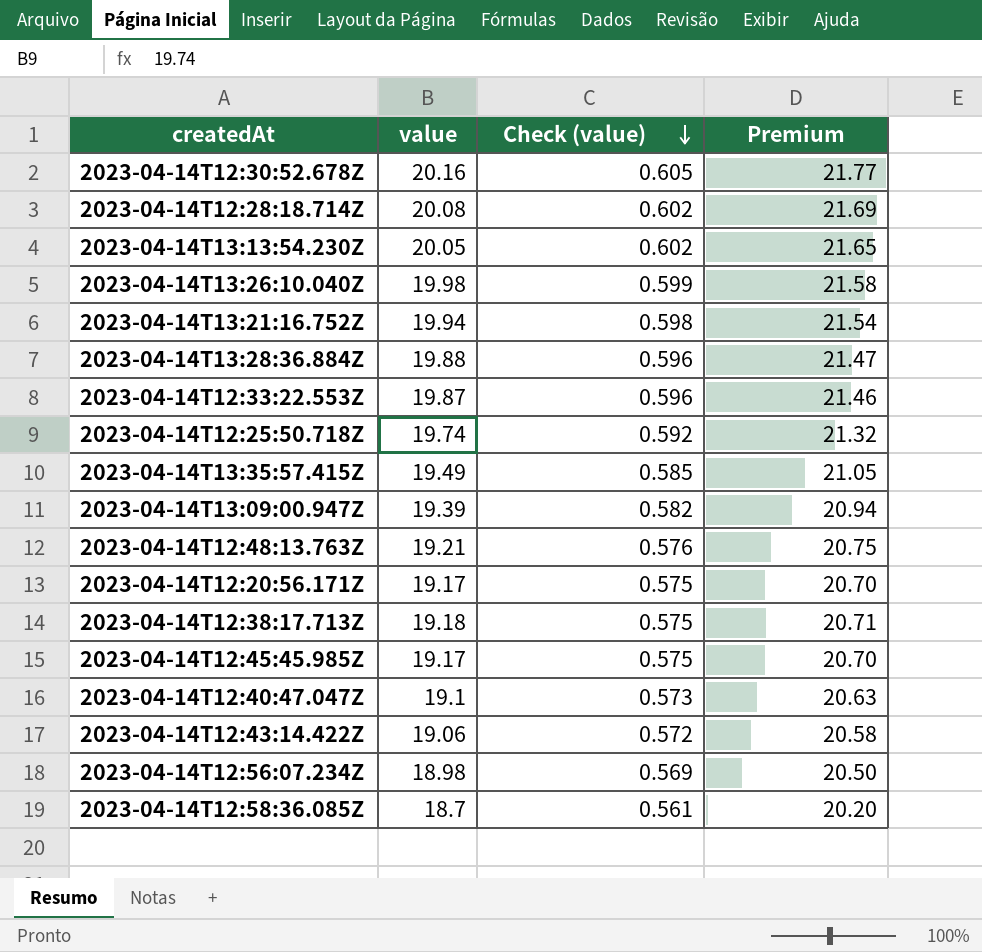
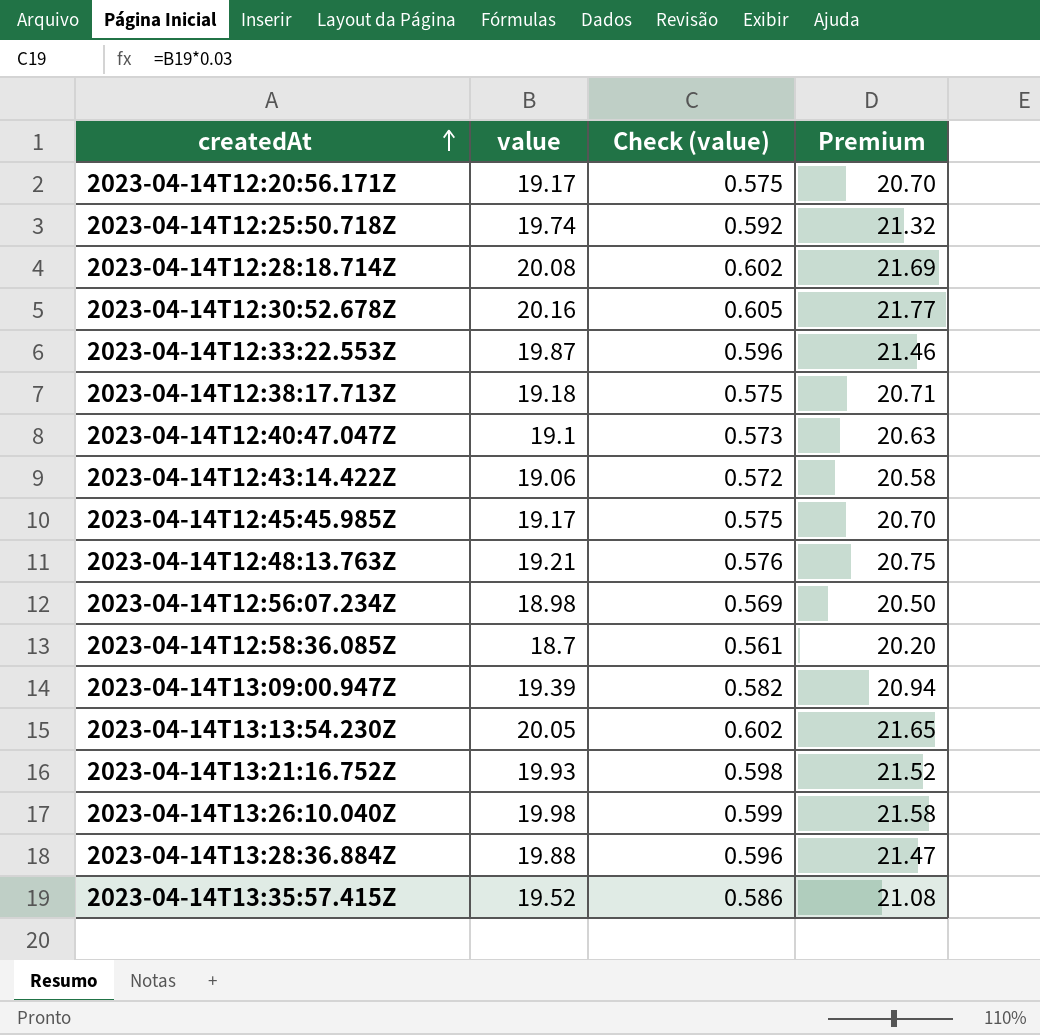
row order: Check (value) descending -> createdAt ascending
2023-04-14T13:21:16.752Z | value: 19.94 -> 19.93
2023-04-14T13:21:16.752Z | Premium: 21.54 -> 21.52
2023-04-14T13:35:57.415Z | value: 19.49 -> 19.52
2023-04-14T13:35:57.415Z | Check (value): 0.585 -> 0.586
2023-04-14T13:35:57.415Z | Premium: 21.05 -> 21.08

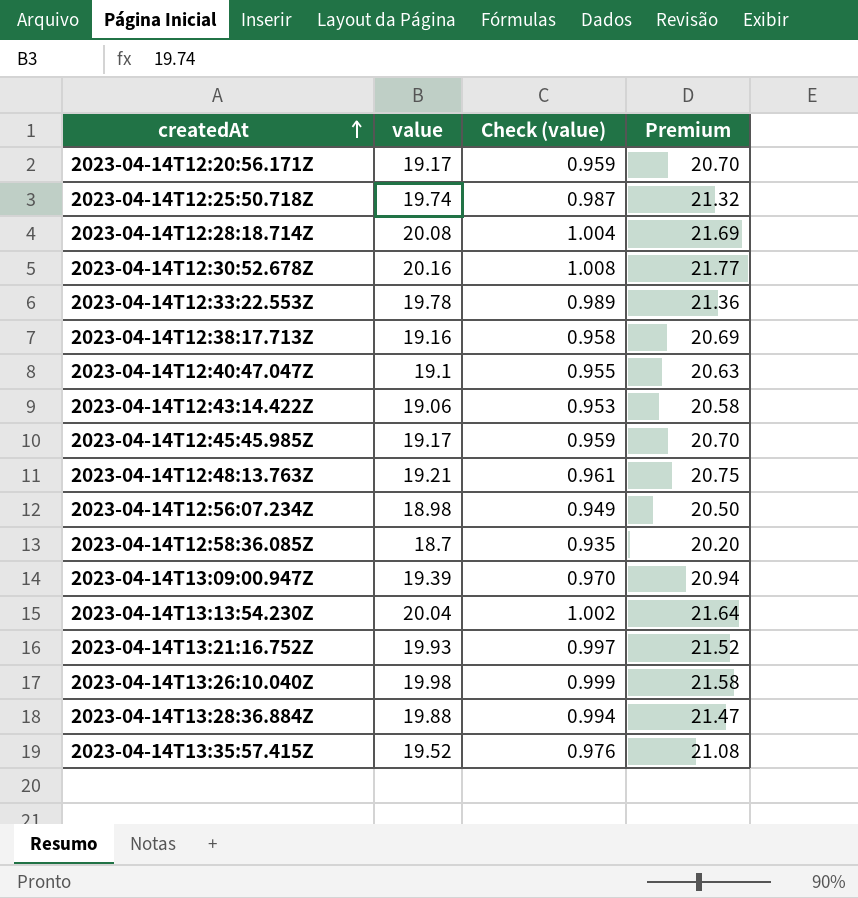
column Check (value) | formula: [value] * 0.03 -> [value] * 0.05
2023-04-14T12:33:22.553Z | value: 19.87 -> 19.78
2023-04-14T12:33:22.553Z | Premium: 21.46 -> 21.36
2023-04-14T12:38:17.713Z | value: 19.18 -> 19.16
2023-04-14T12:38:17.713Z | Premium: 20.71 -> 20.69
2023-04-14T13:13:54.230Z | value: 20.05 -> 20.04
2023-04-14T13:13:54.230Z | Premium: 21.65 -> 21.64

